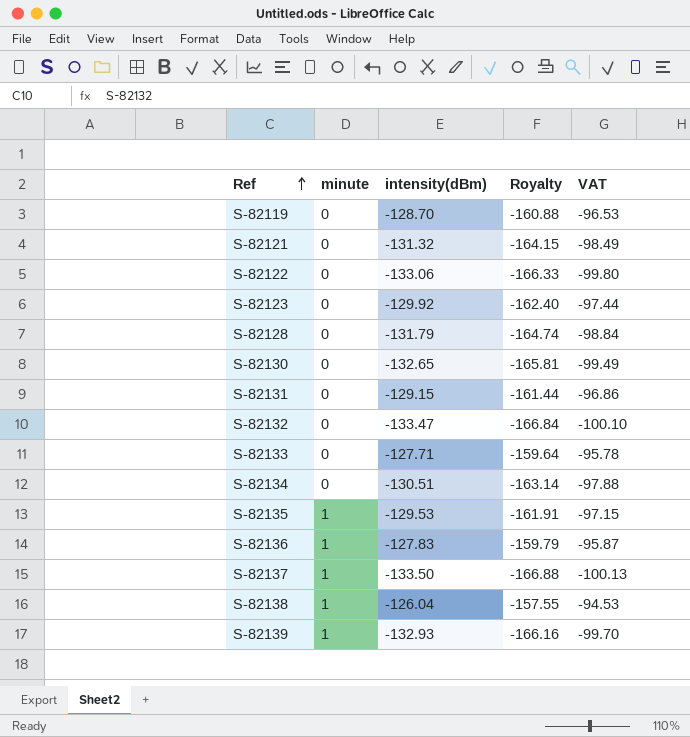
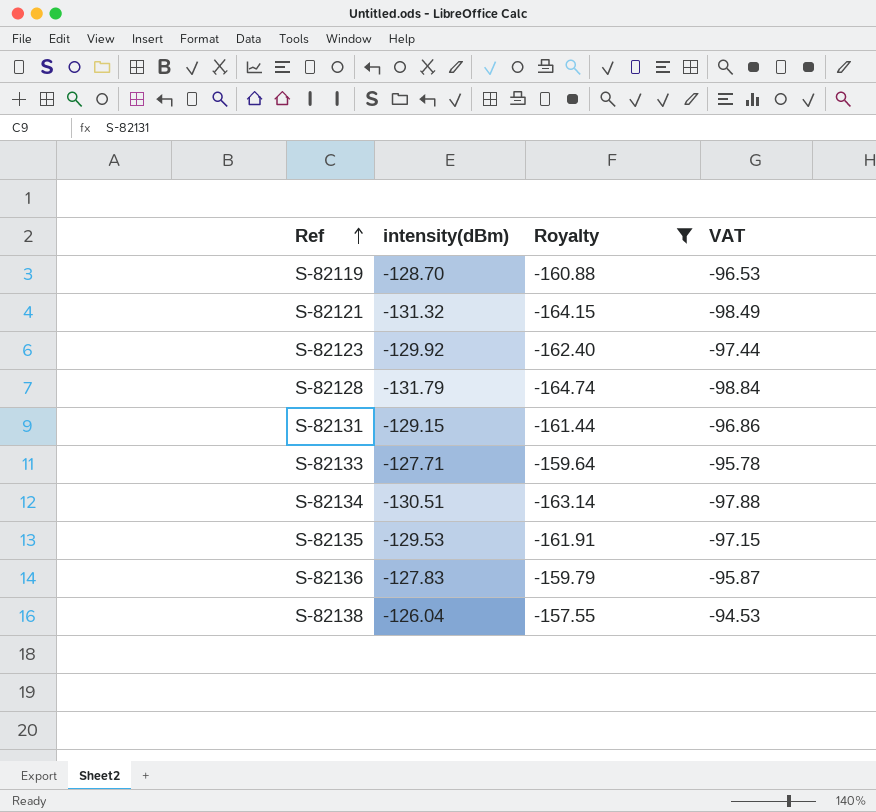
filter: none -> Royalty >= -164.74
column minute | position: 2 -> none

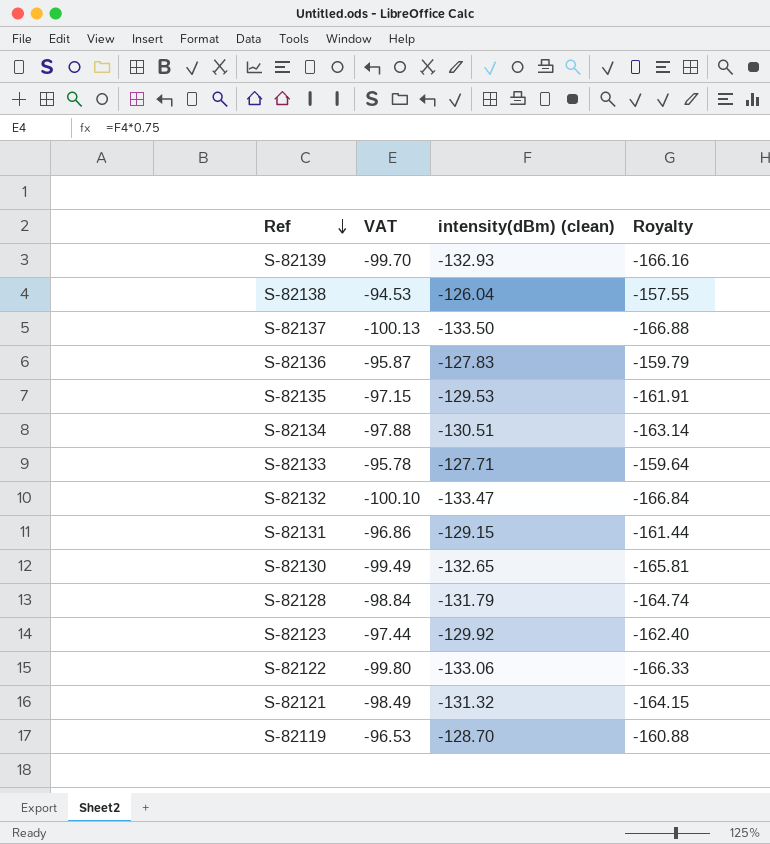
filter: Royalty >= -164.74 -> none
row order: Ref ascending -> Ref descending
column VAT | position: 4 -> 2
column name: intensity(dBm) -> intensity(dBm) (clean)

